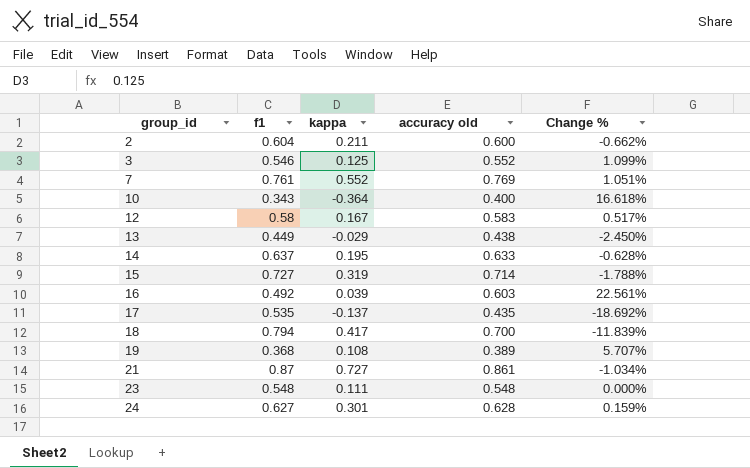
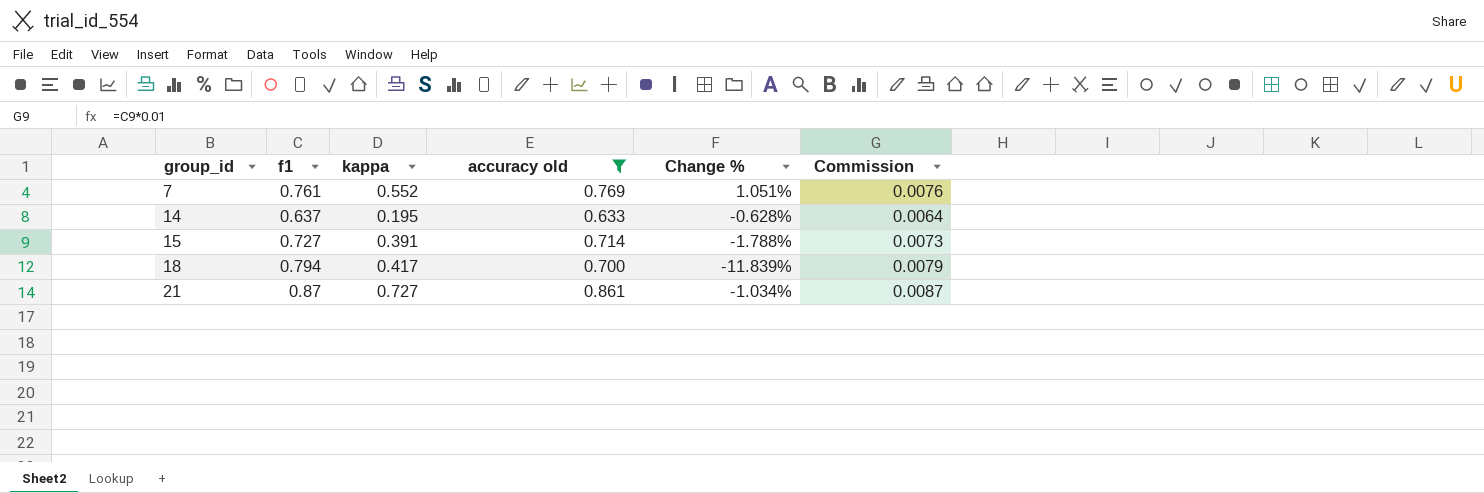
filter: none -> accuracy old >= 0.633
column Commission | formula: none -> [f1] * 0.01
15 | kappa: 0.319 -> 0.391

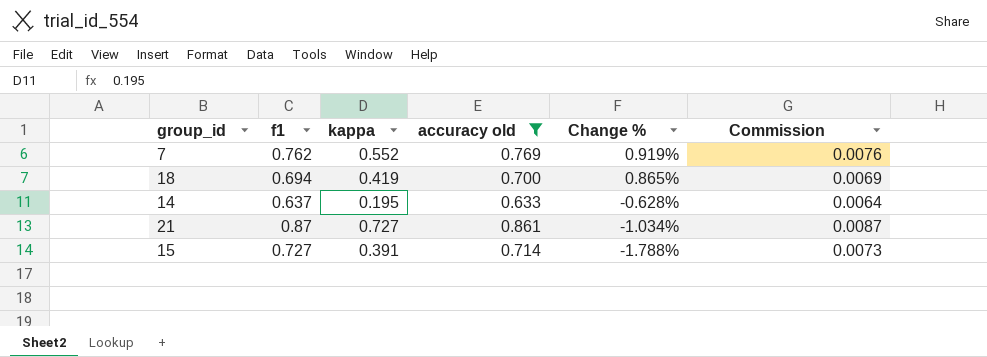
row order: group_id ascending -> Change % descending
7 | f1: 0.761 -> 0.762
7 | Change %: 1.051% -> 0.919%
18 | f1: 0.794 -> 0.694
18 | kappa: 0.417 -> 0.419
18 | Change %: -11.839% -> 0.865%
18 | Commission: 0.0079 -> 0.0069

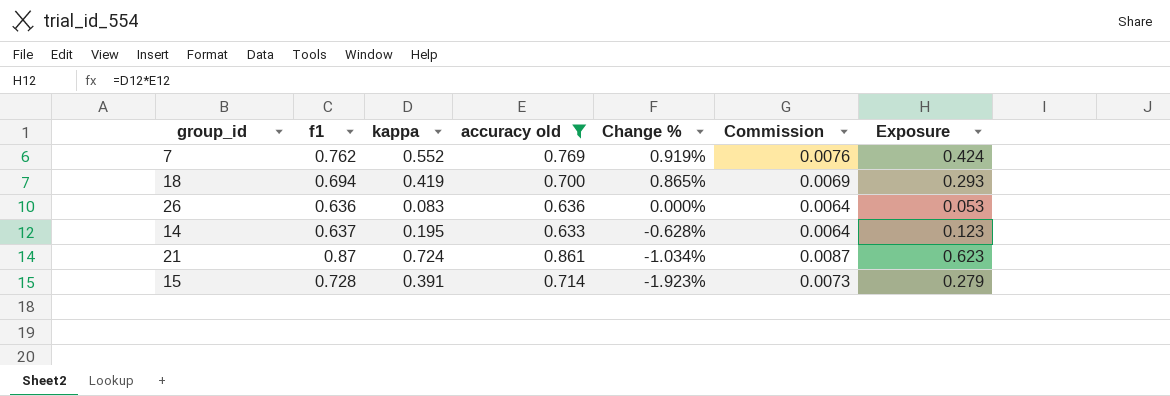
column Exposure | formula: none -> [kappa] * [accuracy old]
row 26: none -> 0.636 | 0.083 | 0.636 | 0.000% | 0.0064 | 0.053
21 | kappa: 0.727 -> 0.724
15 | f1: 0.727 -> 0.728
15 | Change %: -1.788% -> -1.923%

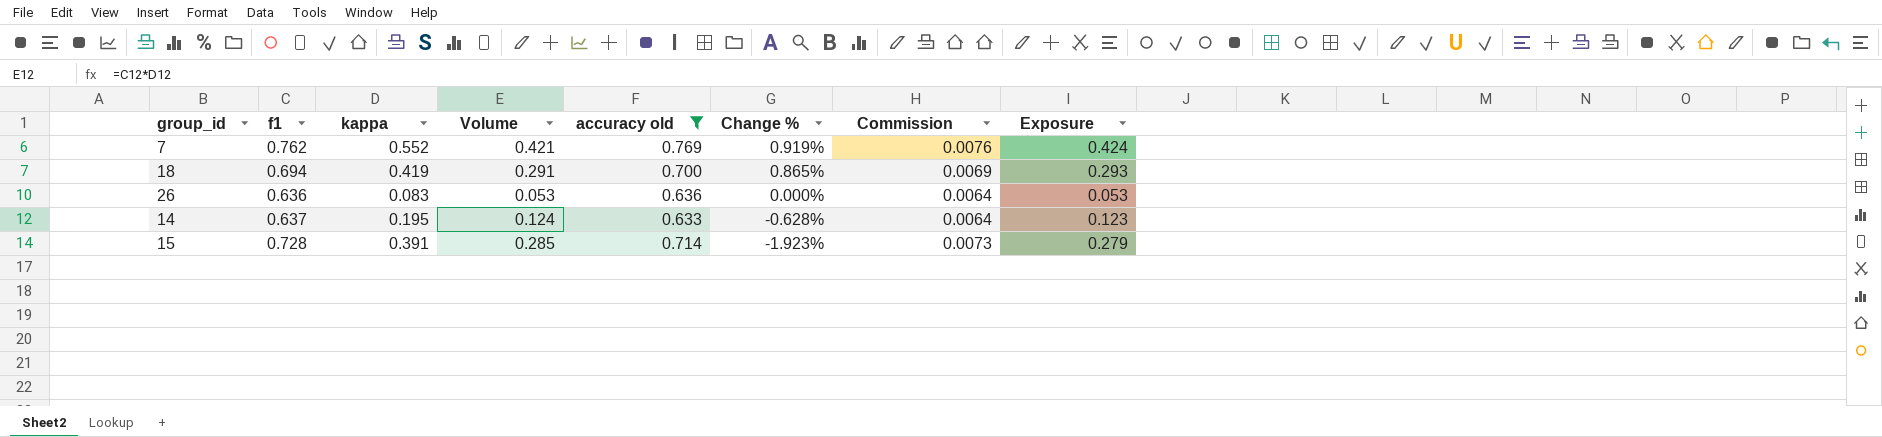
column Volume | formula: none -> [f1] * [kappa]
row 21: 0.87 | 0.724 | 0.861 | -1.034% | 0.0087 | 0.623 -> none

